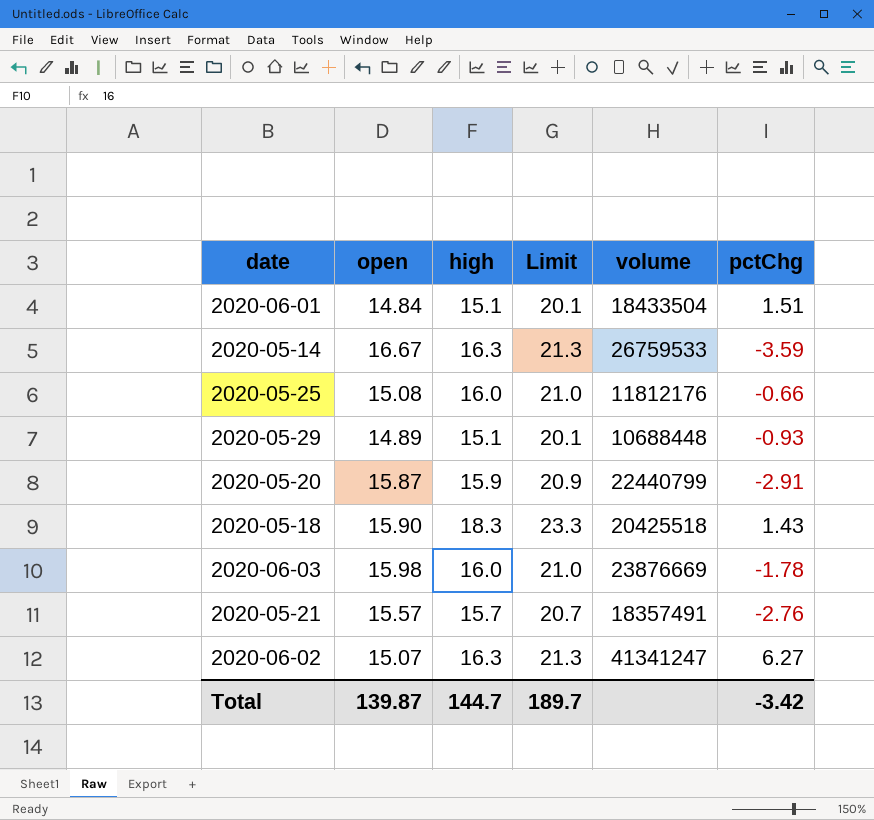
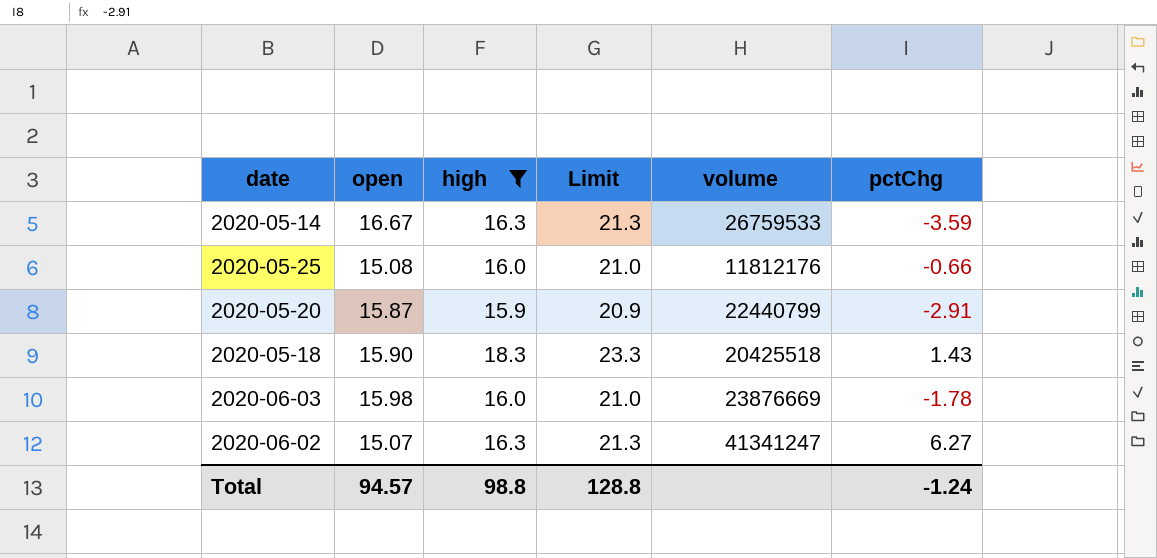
filter: none -> high >= 15.9
Total | open: 139.87 -> 94.57
Total | high: 144.7 -> 98.8
Total | Limit: 189.7 -> 128.8
Total | pctChg: -3.42 -> -1.24

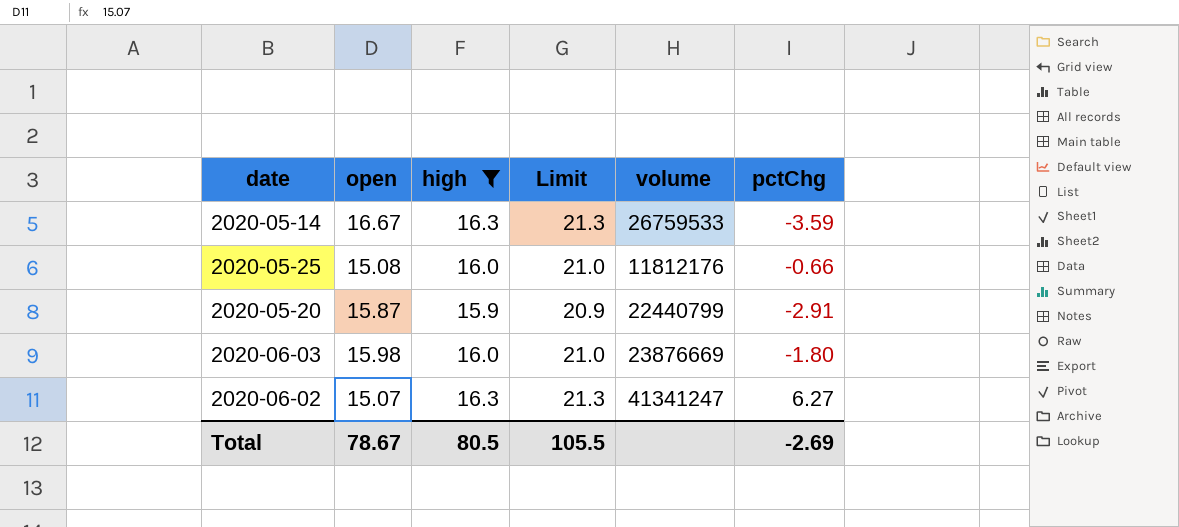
row 2020-05-18: 15.90 | 18.3 | 23.3 | 20425518 | 1.43 -> none
2020-06-03 | pctChg: -1.78 -> -1.80
Total | open: 94.57 -> 78.67
Total | high: 98.8 -> 80.5
Total | Limit: 128.8 -> 105.5
Total | pctChg: -1.24 -> -2.69

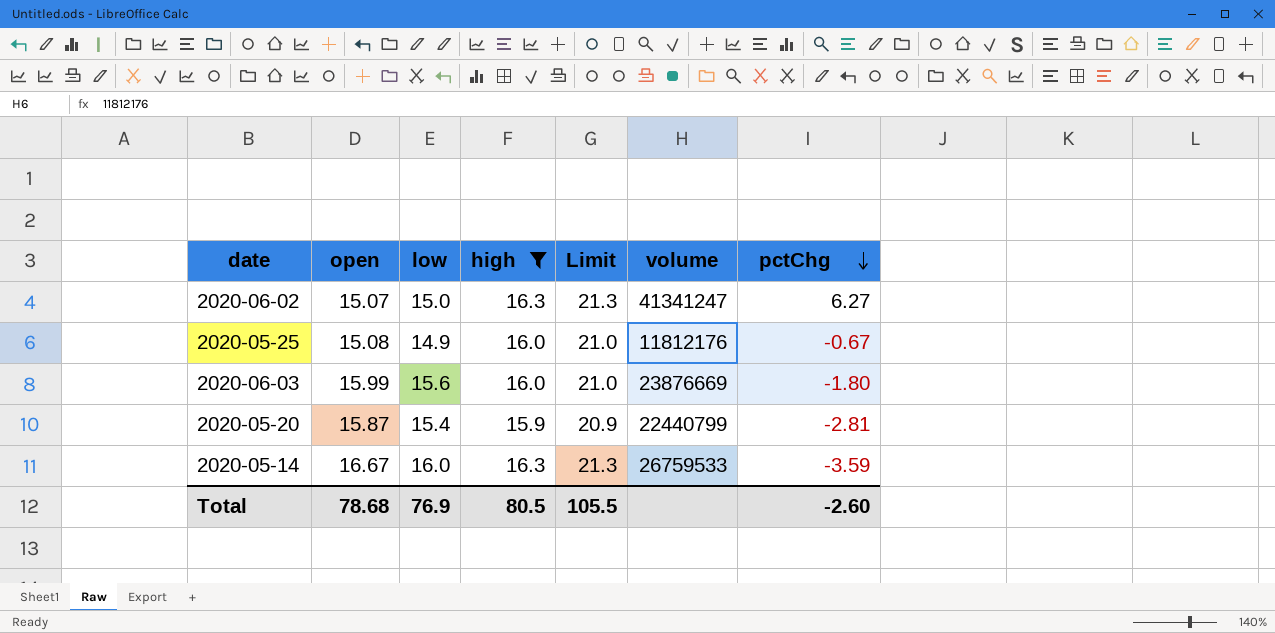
row order: none -> pctChg descending
column low | position: none -> 3
2020-05-25 | pctChg: -0.66 -> -0.67
2020-06-03 | open: 15.98 -> 15.99
2020-05-20 | pctChg: -2.91 -> -2.81
Total | open: 78.67 -> 78.68
Total | pctChg: -2.69 -> -2.60

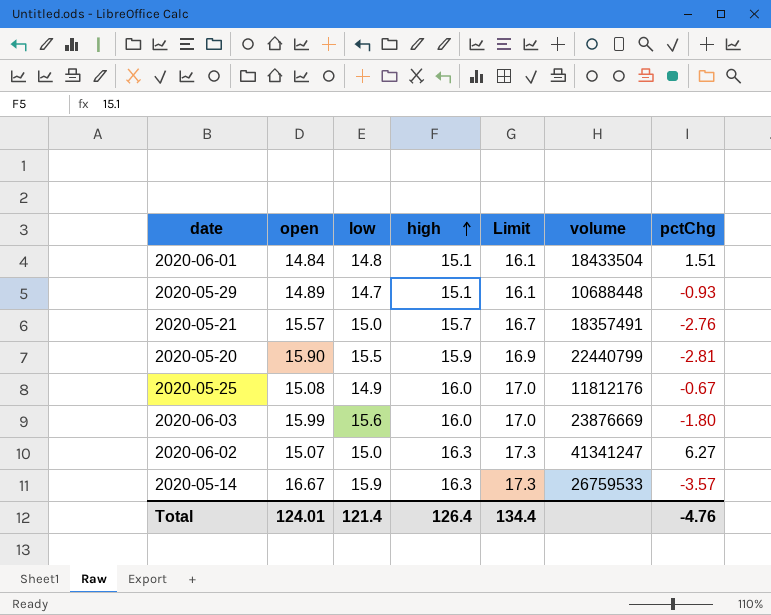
filter: high >= 15.9 -> none
row order: pctChg descending -> high ascending
column Limit | formula: [high] + 5 -> [high] + 1
2020-05-20 | open: 15.87 -> 15.90
2020-05-20 | low: 15.4 -> 15.5
2020-05-14 | low: 16.0 -> 15.9
2020-05-14 | pctChg: -3.59 -> -3.57
Total | open: 78.68 -> 124.01
Total | low: 76.9 -> 121.4
Total | high: 80.5 -> 126.4
Total | Limit: 105.5 -> 134.4
Total | pctChg: -2.60 -> -4.76

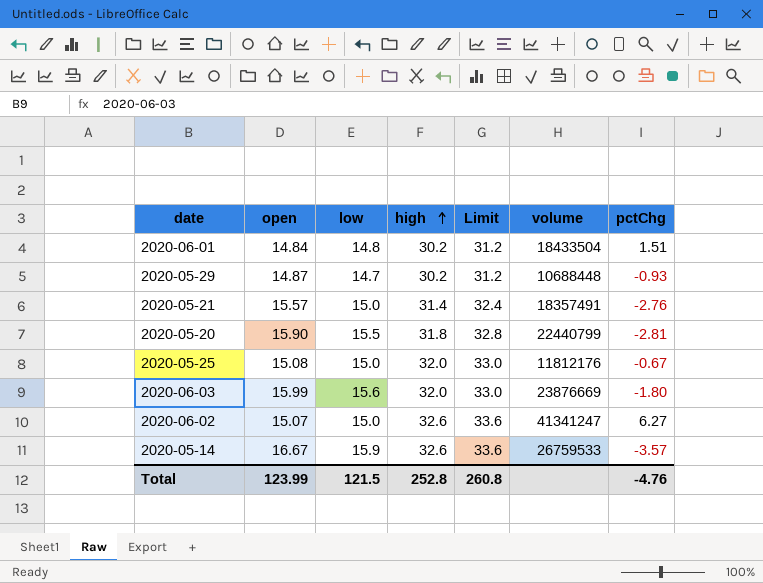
2020-06-01 | high: 15.1 -> 30.2
2020-06-01 | Limit: 16.1 -> 31.2
2020-05-29 | open: 14.89 -> 14.87
2020-05-29 | high: 15.1 -> 30.2
2020-05-29 | Limit: 16.1 -> 31.2
2020-05-21 | high: 15.7 -> 31.4
2020-05-21 | Limit: 16.7 -> 32.4
2020-05-20 | high: 15.9 -> 31.8
2020-05-20 | Limit: 16.9 -> 32.8
2020-05-25 | low: 14.9 -> 15.0
2020-05-25 | high: 16.0 -> 32.0
2020-05-25 | Limit: 17.0 -> 33.0
2020-06-03 | high: 16.0 -> 32.0
2020-06-03 | Limit: 17.0 -> 33.0
2020-06-02 | high: 16.3 -> 32.6
2020-06-02 | Limit: 17.3 -> 33.6
2020-05-14 | high: 16.3 -> 32.6
2020-05-14 | Limit: 17.3 -> 33.6
Total | open: 124.01 -> 123.99
Total | low: 121.4 -> 121.5
Total | high: 126.4 -> 252.8
Total | Limit: 134.4 -> 260.8

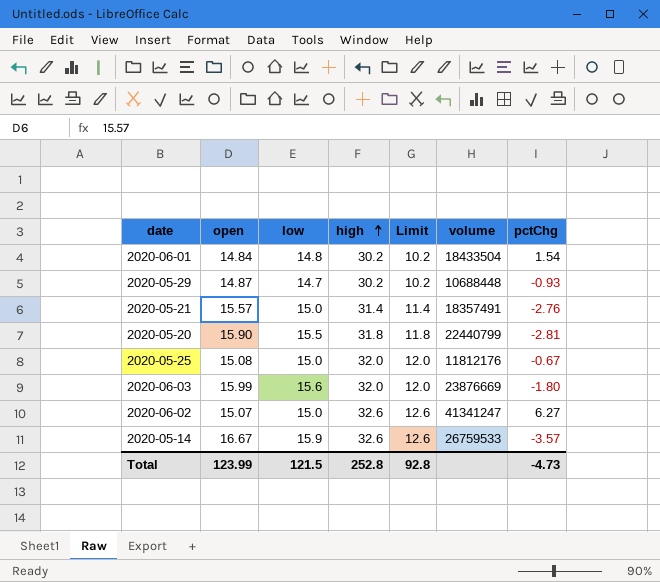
column Limit | formula: [high] + 1 -> [high] - 20
2020-06-01 | pctChg: 1.51 -> 1.54
Total | Limit: 260.8 -> 92.8
Total | pctChg: -4.76 -> -4.73

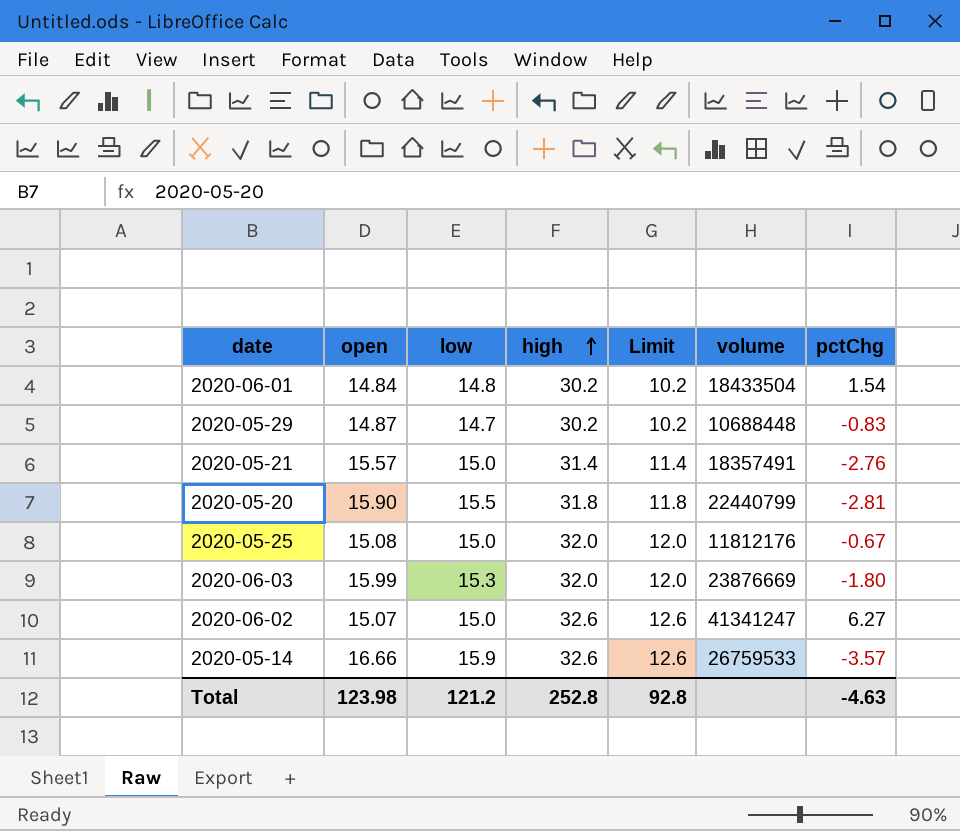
2020-05-29 | pctChg: -0.93 -> -0.83
2020-06-03 | low: 15.6 -> 15.3
2020-05-14 | open: 16.67 -> 16.66
Total | open: 123.99 -> 123.98
Total | low: 121.5 -> 121.2
Total | pctChg: -4.73 -> -4.63

